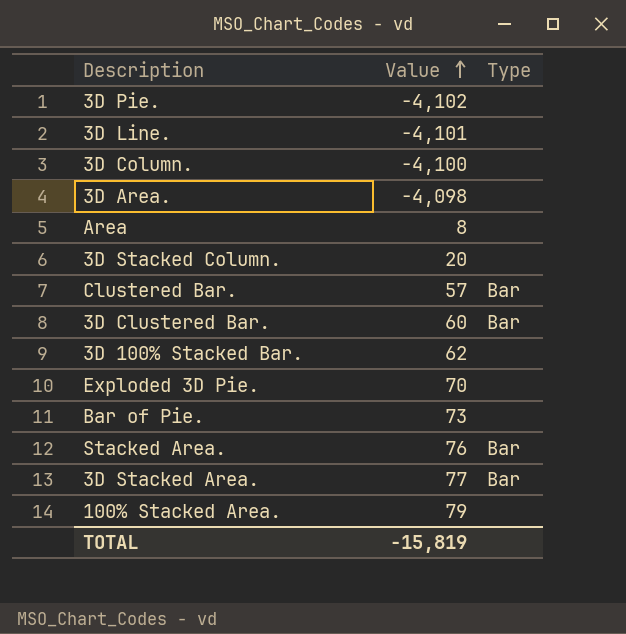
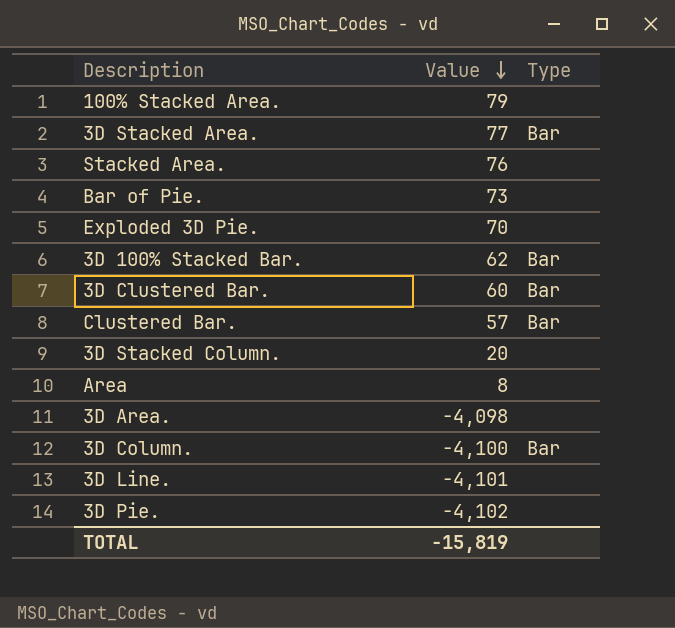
row order: Value ascending -> Value descending
Stacked Area. | Type: Bar -> none
3D 100% Stacked Bar. | Type: none -> Bar
3D Column. | Type: none -> Bar

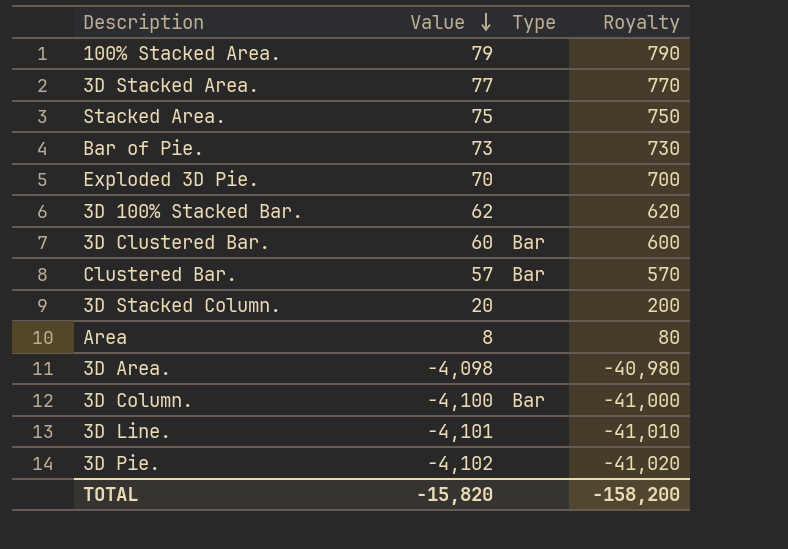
column Royalty | formula: none -> [Value] * 10
3D Stacked Area. | Type: Bar -> none
Stacked Area. | Value: 76 -> 75
3D 100% Stacked Bar. | Type: Bar -> none
TOTAL | Value: -15,819 -> -15,820

